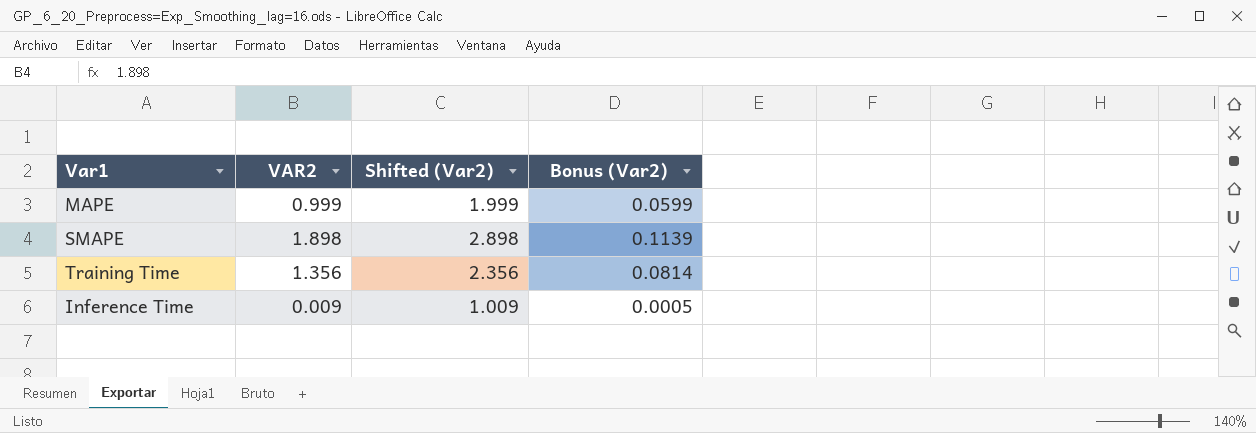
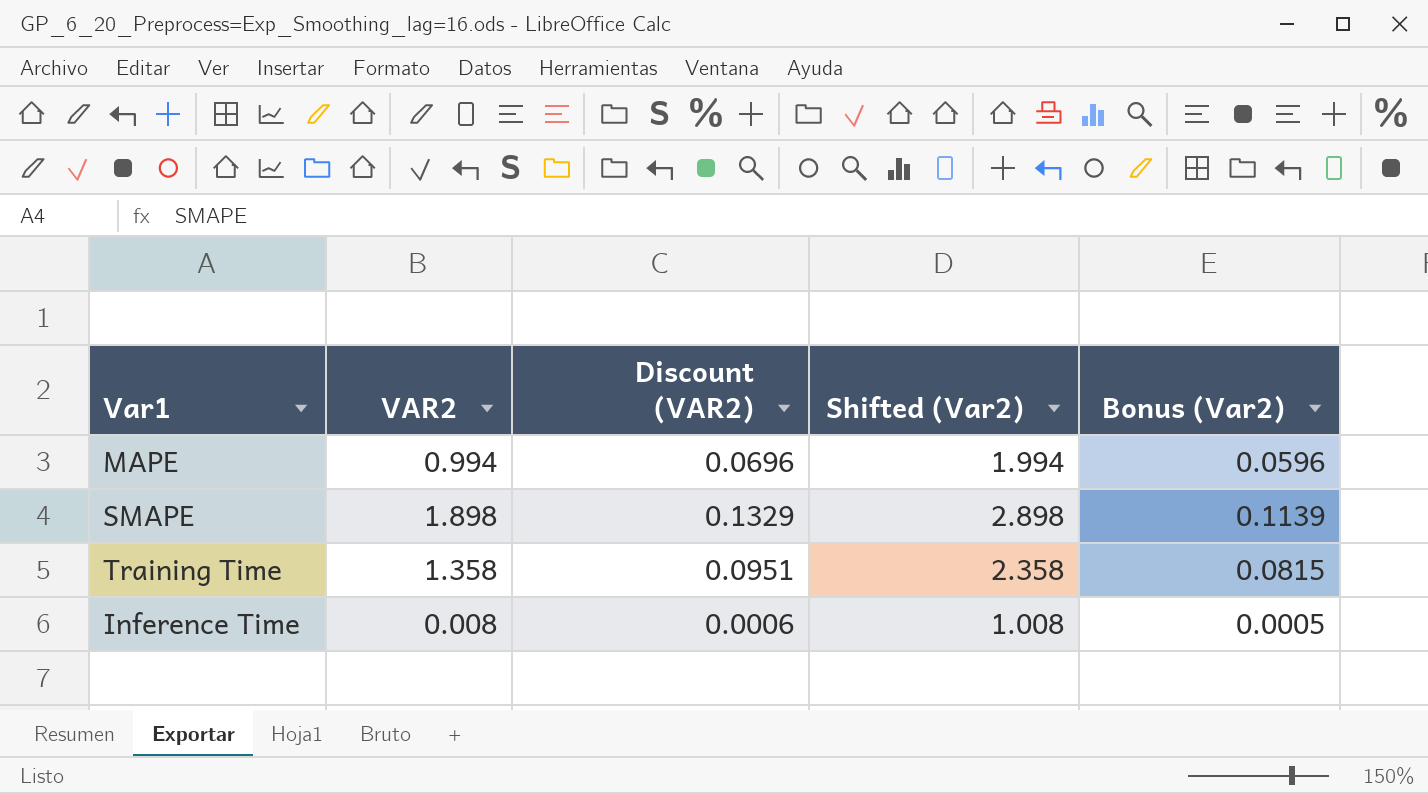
column Discount (VAR2) | formula: none -> [VAR2] * 0.07
MAPE | VAR2: 0.999 -> 0.994
MAPE | Shifted (Var2): 1.999 -> 1.994
MAPE | Bonus (Var2): 0.0599 -> 0.0596
Training Time | VAR2: 1.356 -> 1.358
Training Time | Shifted (Var2): 2.356 -> 2.358
Training Time | Bonus (Var2): 0.0814 -> 0.0815
Inference Time | VAR2: 0.009 -> 0.008
Inference Time | Shifted (Var2): 1.009 -> 1.008

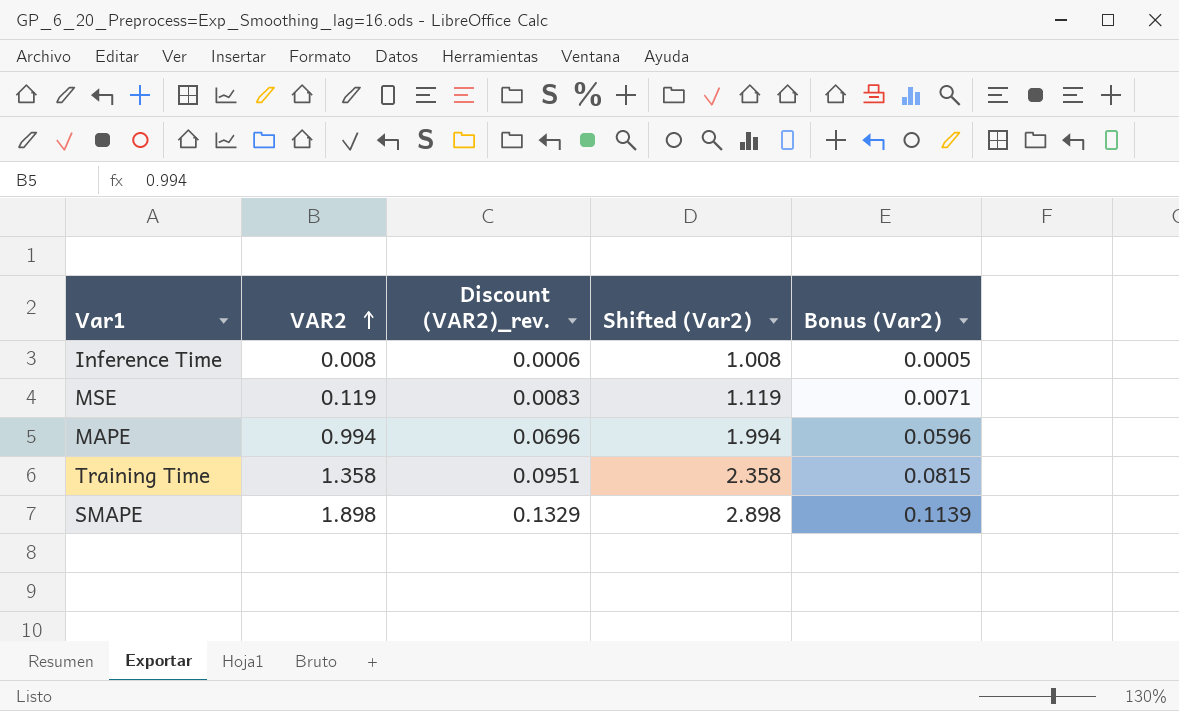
row order: none -> VAR2 ascending
column name: Discount (VAR2) -> Discount (VAR2)_rev.
row MSE: none -> 0.119 | 0.0083 | 1.119 | 0.0071

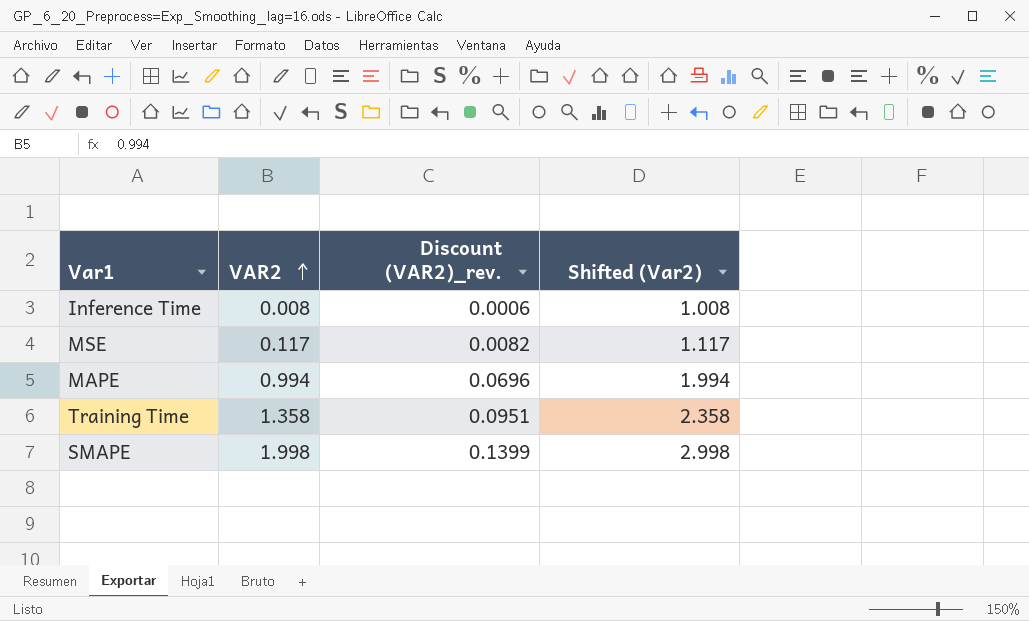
column Bonus (Var2) | formula: [VAR2] * 0.06 -> none
MSE | VAR2: 0.119 -> 0.117
MSE | Discount (VAR2)_rev.: 0.0083 -> 0.0082
MSE | Shifted (Var2): 1.119 -> 1.117
SMAPE | VAR2: 1.898 -> 1.998
SMAPE | Discount (VAR2)_rev.: 0.1329 -> 0.1399
SMAPE | Shifted (Var2): 2.898 -> 2.998

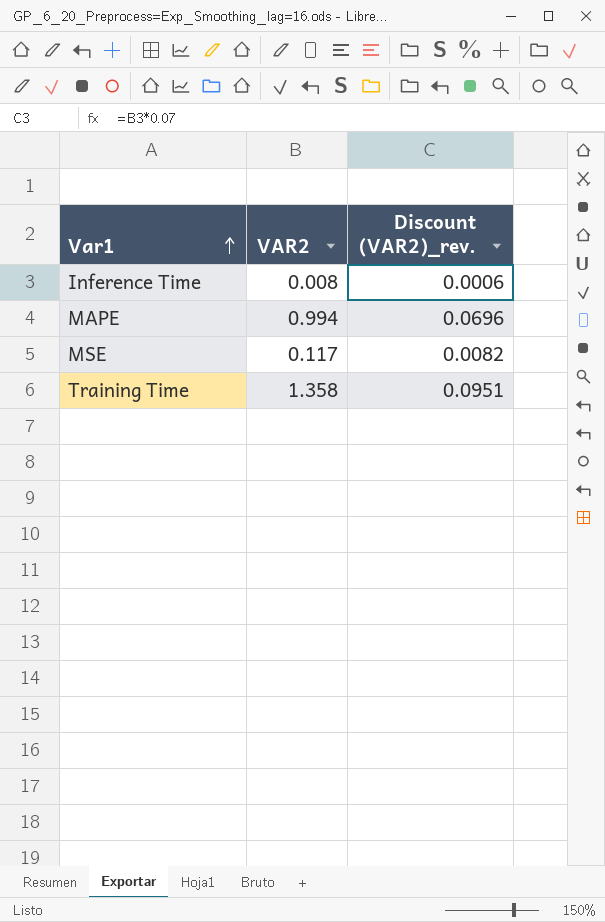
row order: VAR2 ascending -> Var1 ascending
column Shifted (Var2) | formula: [VAR2] + 1 -> none
row SMAPE: 1.998 | 0.1399 | 2.998 -> none

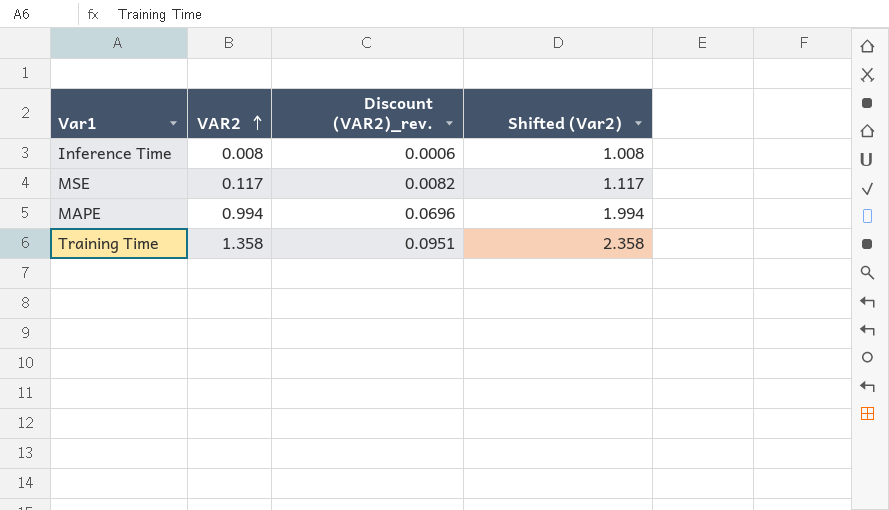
row order: Var1 ascending -> VAR2 ascending
column Shifted (Var2) | formula: none -> [VAR2] + 1

